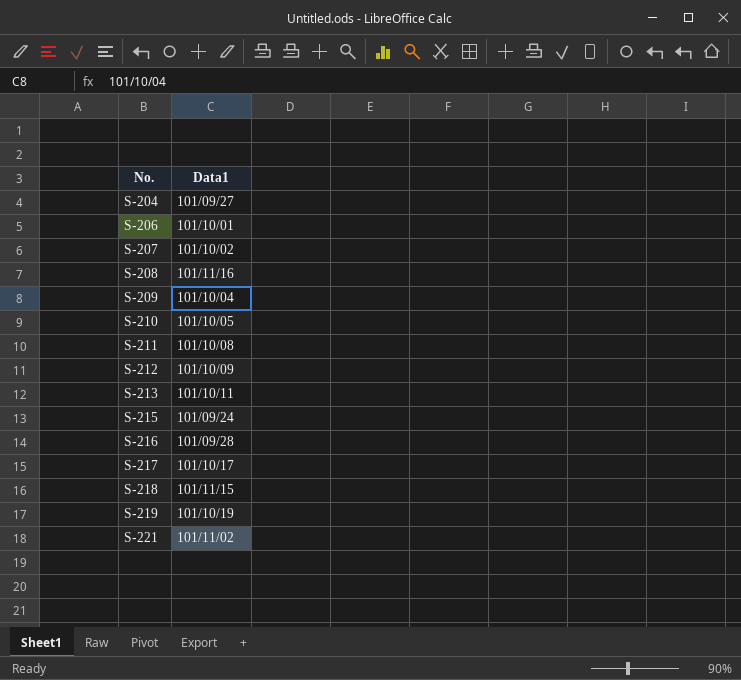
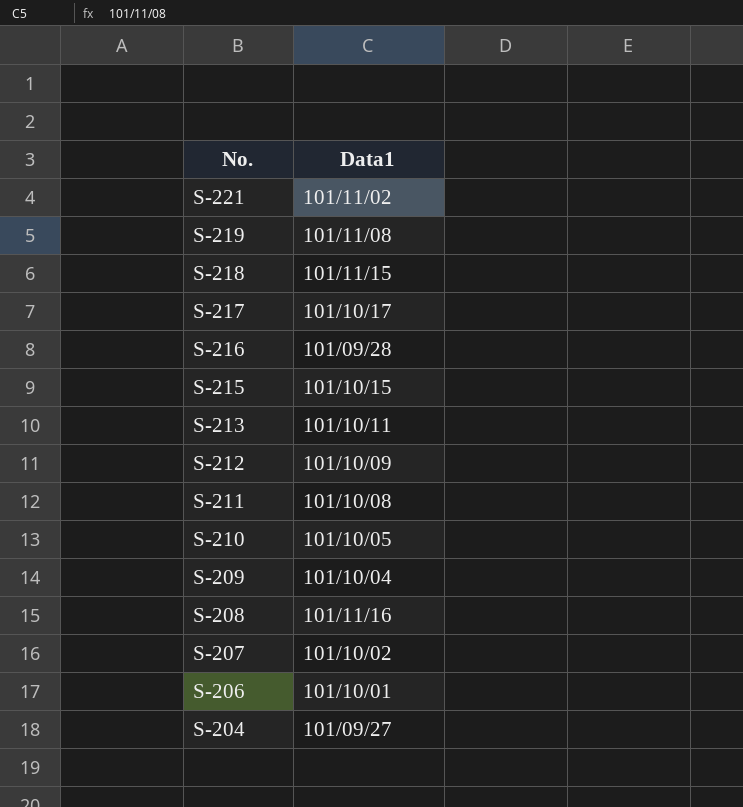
row order: No. ascending -> No. descending
S-219 | Data1: 101/10/19 -> 101/11/08
S-215 | Data1: 101/09/24 -> 101/10/15

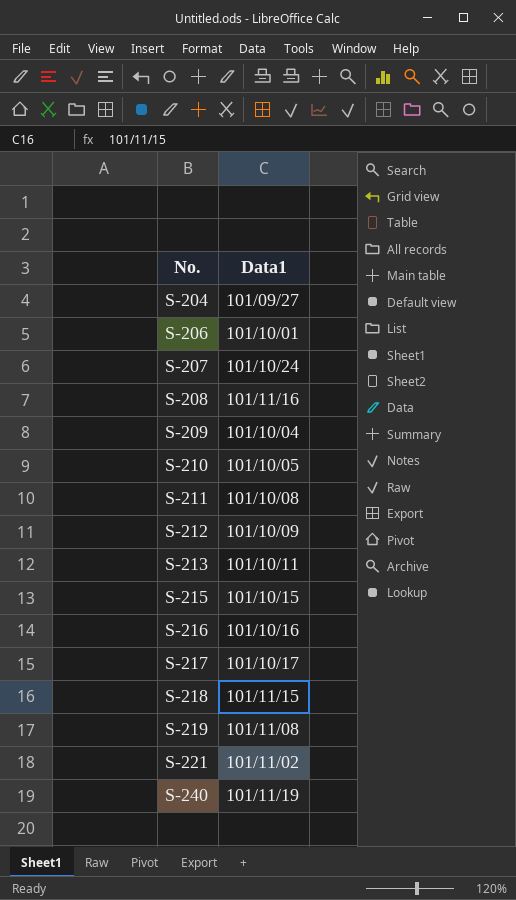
row order: No. descending -> No. ascending
S-207 | Data1: 101/10/02 -> 101/10/24
S-216 | Data1: 101/09/28 -> 101/10/16
row S-240: none -> 101/11/19

